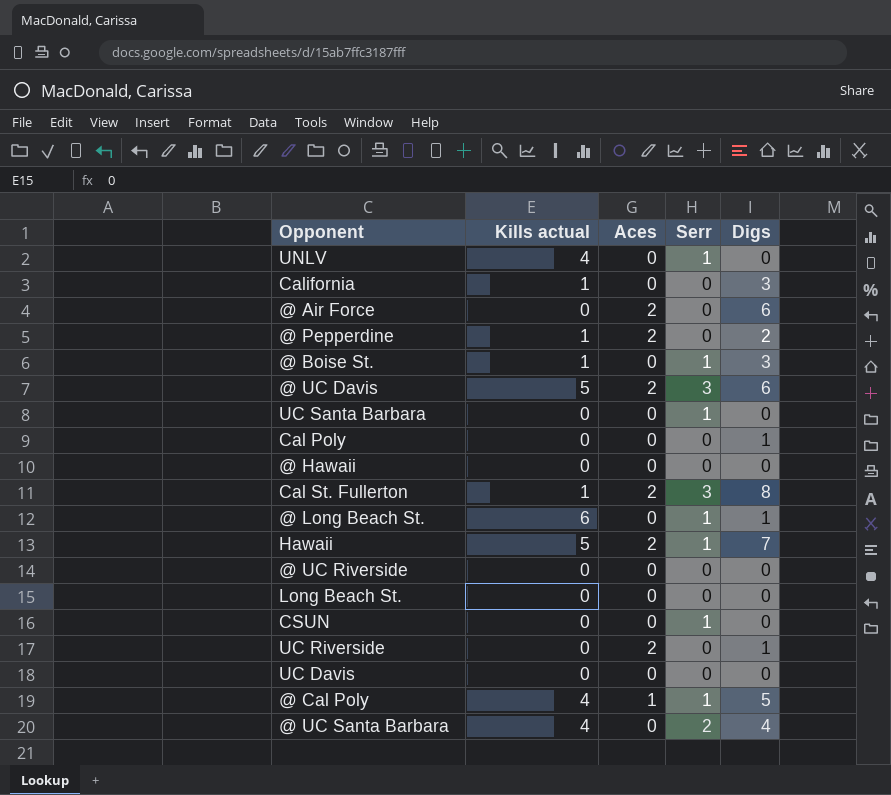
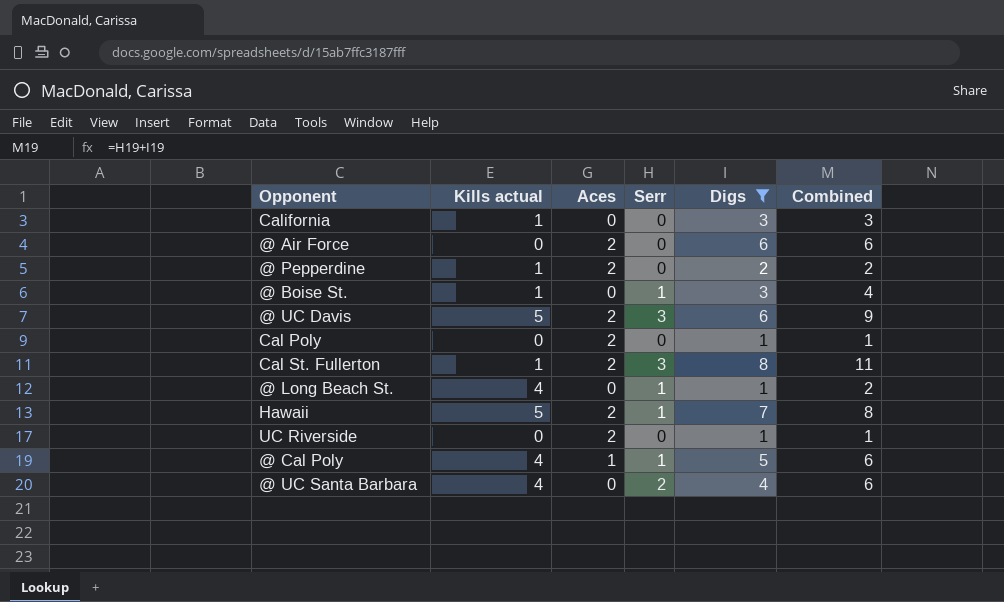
filter: none -> Digs != 0
column Combined | formula: none -> [Serr] + [Digs]
Cal Poly | Aces: 0 -> 2
@ Long Beach St. | Kills actual: 6 -> 4

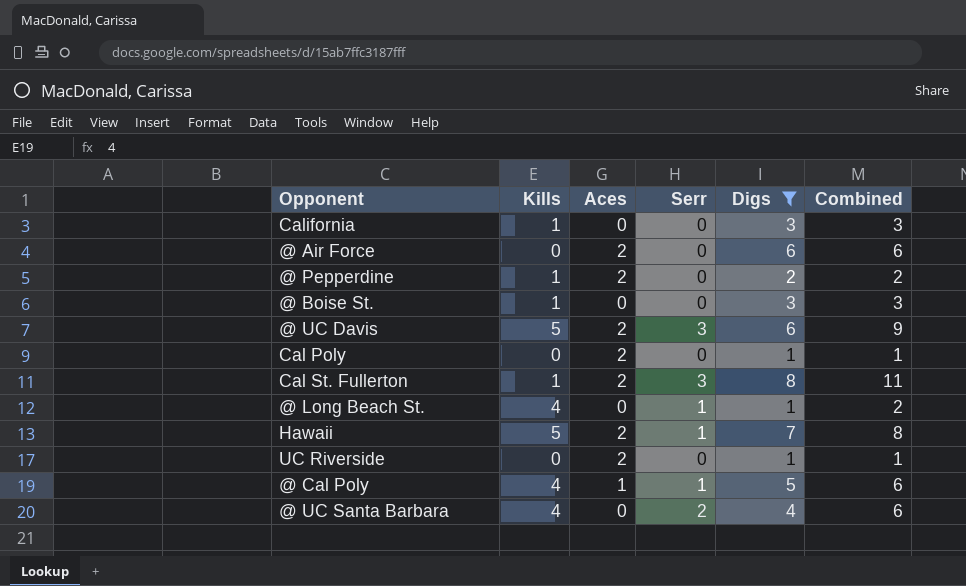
column name: Kills actual -> Kills
@ Boise St. | Serr: 1 -> 0
@ Boise St. | Combined: 4 -> 3

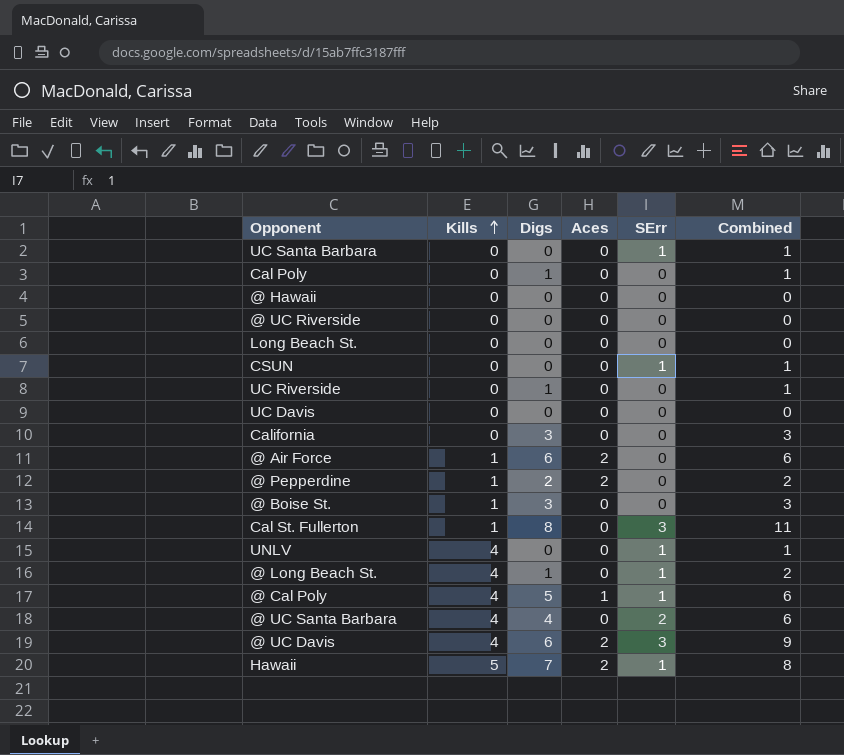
filter: Digs != 0 -> none
row order: none -> Kills ascending
column Digs | position: 5 -> 3
column name: Serr -> SErr
Cal Poly | Aces: 2 -> 0
UC Riverside | Aces: 2 -> 0
California | Kills: 1 -> 0
@ Air Force | Kills: 0 -> 1
Cal St. Fullerton | Aces: 2 -> 0
@ UC Davis | Kills: 5 -> 4

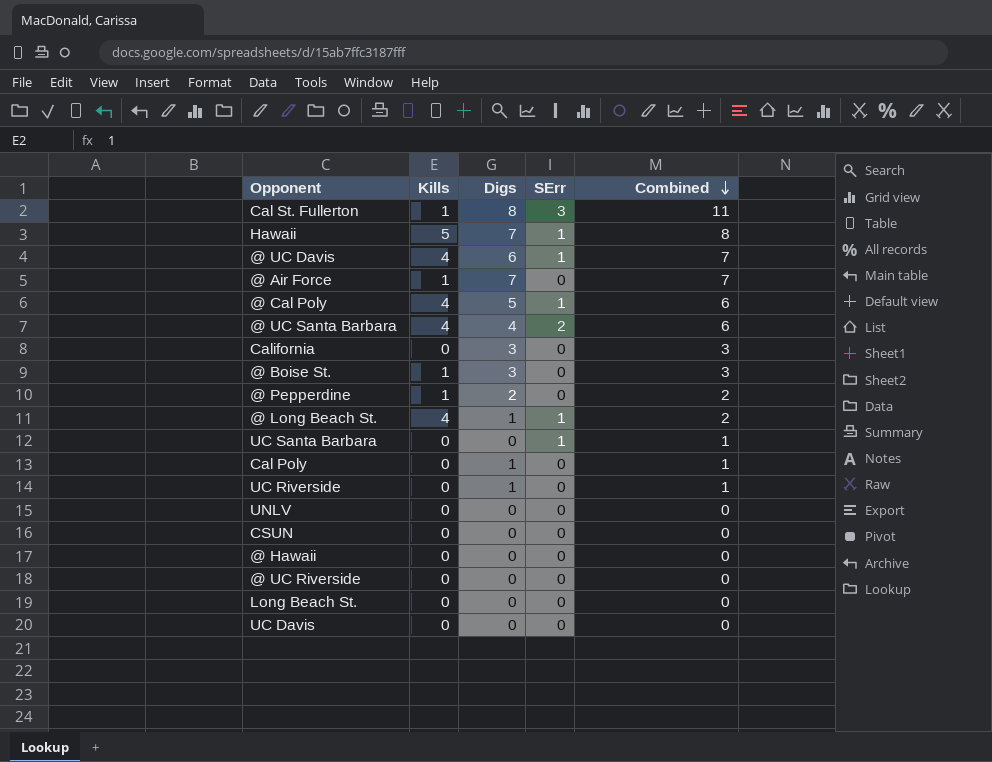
row order: Kills ascending -> Combined descending
column Aces | position: 4 -> none
@ UC Davis | SErr: 3 -> 1
@ UC Davis | Combined: 9 -> 7
@ Air Force | Digs: 6 -> 7
@ Air Force | Combined: 6 -> 7
UNLV | Kills: 4 -> 0
UNLV | SErr: 1 -> 0
UNLV | Combined: 1 -> 0
CSUN | SErr: 1 -> 0
CSUN | Combined: 1 -> 0

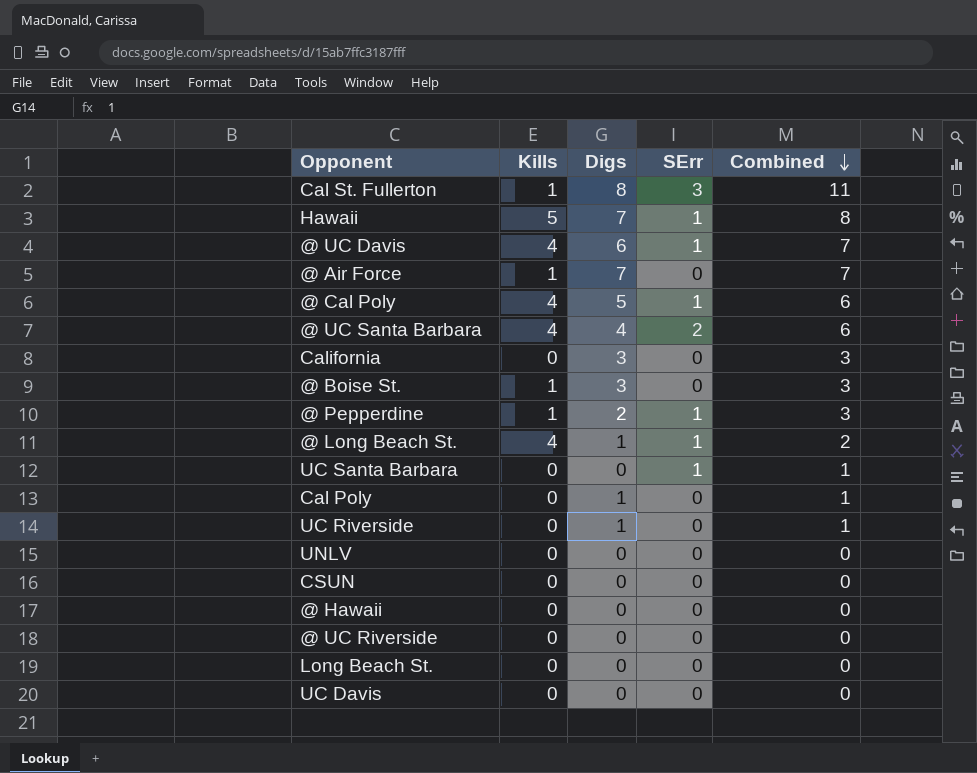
@ Pepperdine | SErr: 0 -> 1
@ Pepperdine | Combined: 2 -> 3

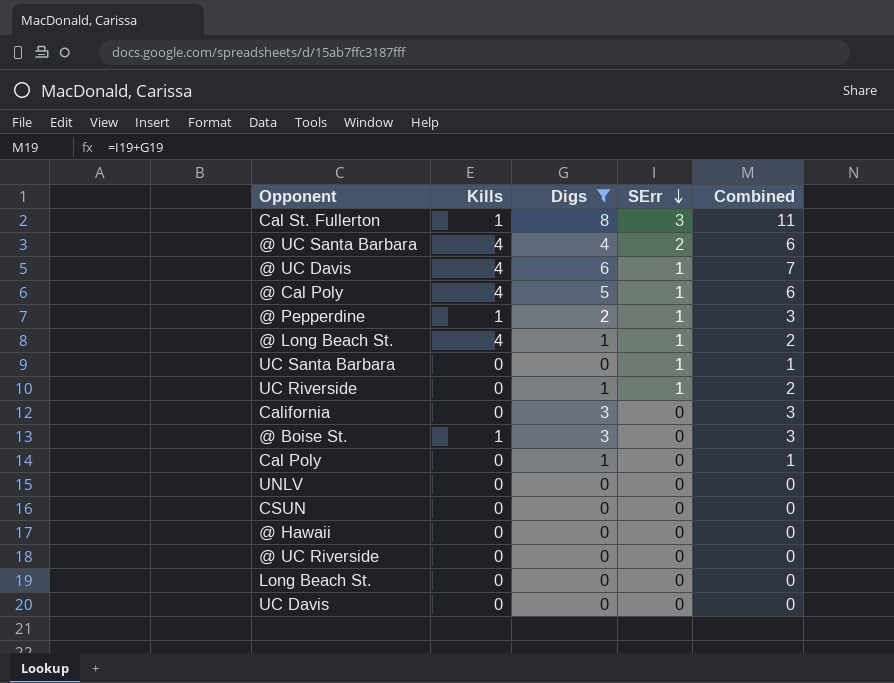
filter: none -> Digs != 7
row order: Combined descending -> SErr descending
UC Riverside | SErr: 0 -> 1
UC Riverside | Combined: 1 -> 2

